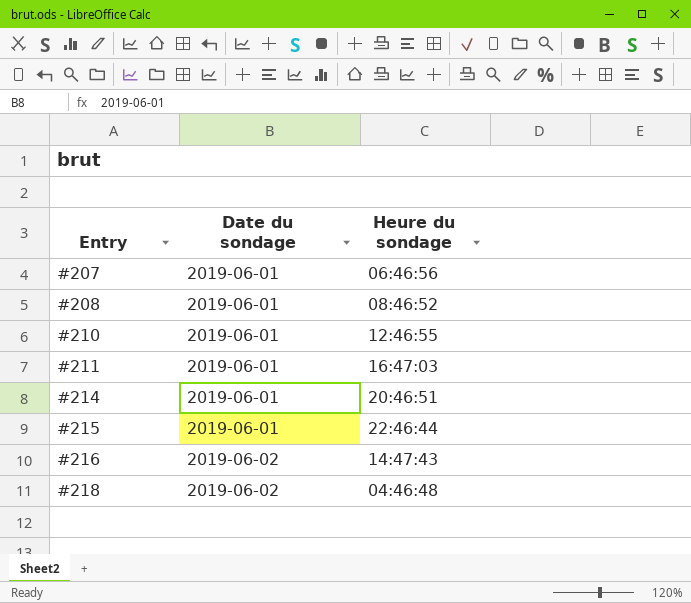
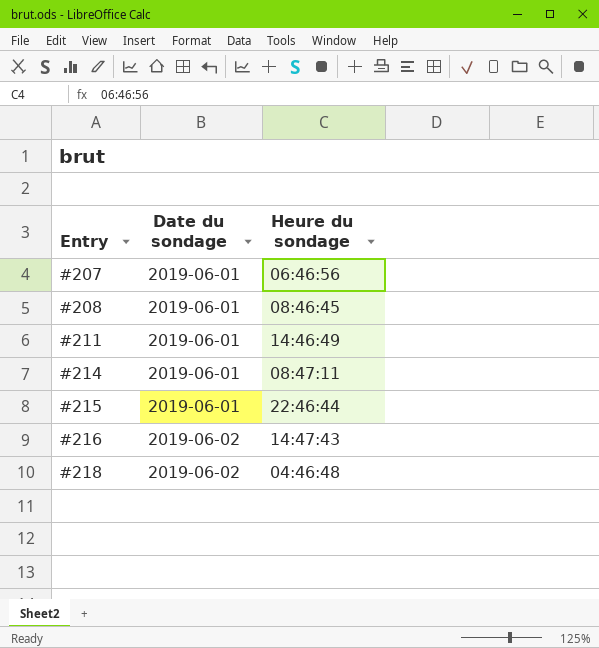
row #210: 2019-06-01 | 12:46:55 -> none
#208 | Heure du sondage: 08:46:52 -> 08:46:45
#211 | Heure du sondage: 16:47:03 -> 14:46:49
#214 | Heure du sondage: 20:46:51 -> 08:47:11

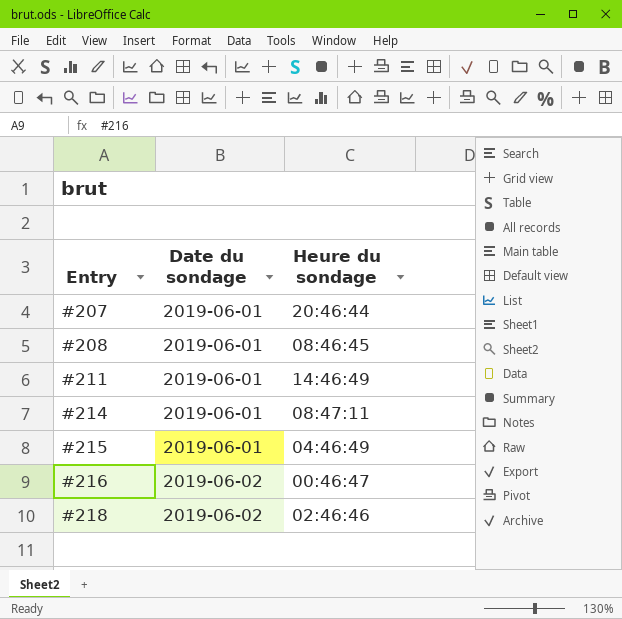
#207 | Heure du sondage: 06:46:56 -> 20:46:44
#215 | Heure du sondage: 22:46:44 -> 04:46:49
#216 | Heure du sondage: 14:47:43 -> 00:46:47
#218 | Heure du sondage: 04:46:48 -> 02:46:46

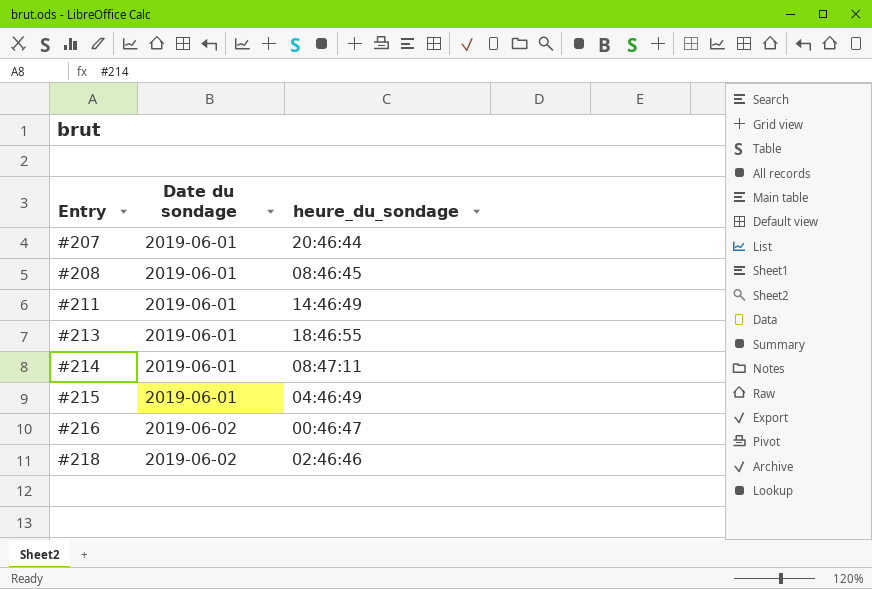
column name: Heure du sondage -> heure_du_sondage
row #213: none -> 2019-06-01 | 18:46:55

